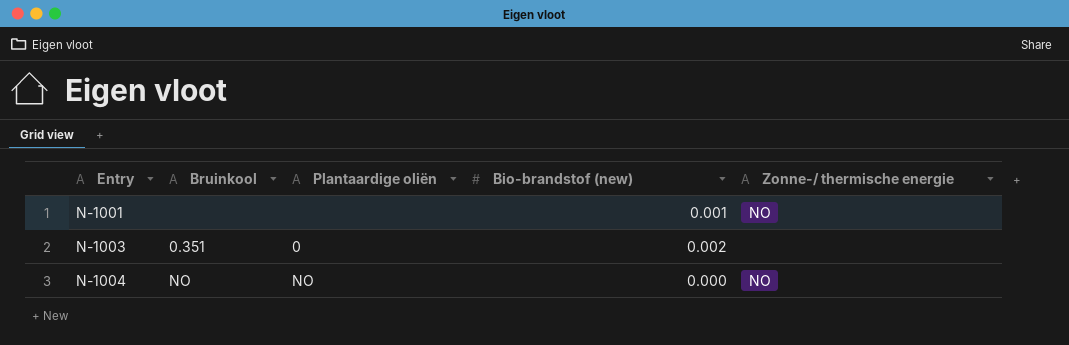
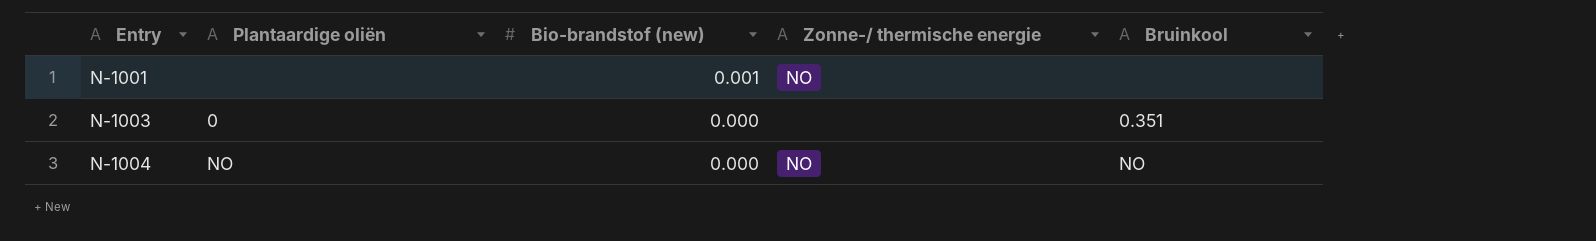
column Bruinkool | position: 2 -> 5
N-1003 | Bio-brandstof (new): 0.002 -> 0.000

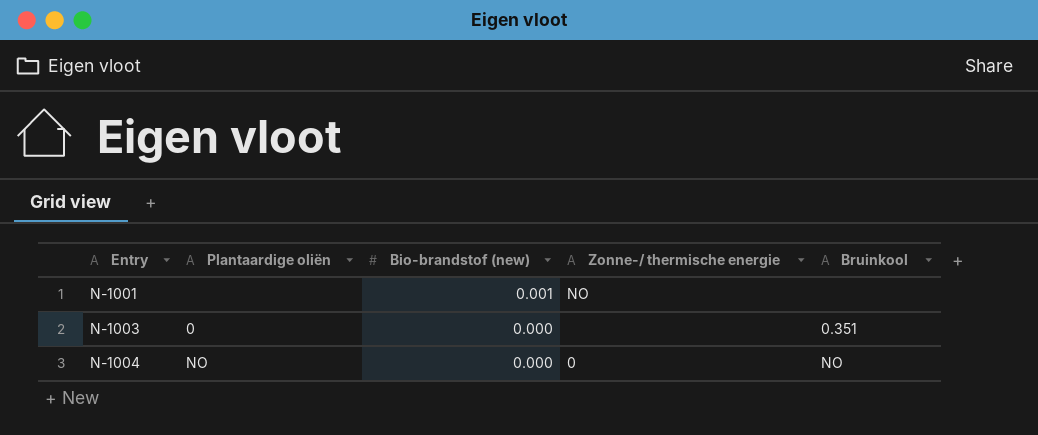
N-1004 | Zonne-/ thermische energie: NO -> 0

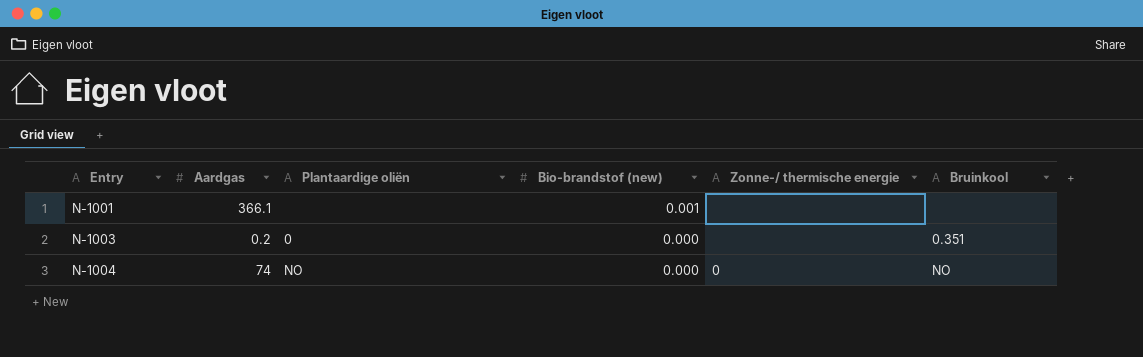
column Aardgas | position: none -> 2
N-1001 | Zonne-/ thermische energie: NO -> none

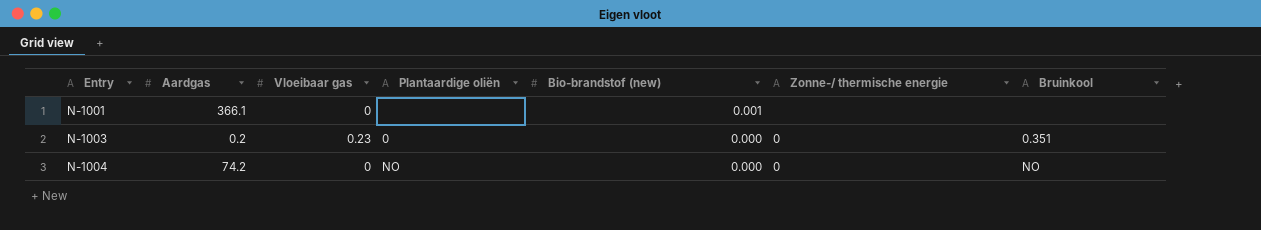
column Vloeibaar gas | position: none -> 3
N-1003 | Zonne-/ thermische energie: none -> 0
N-1004 | Aardgas: 74 -> 74.2

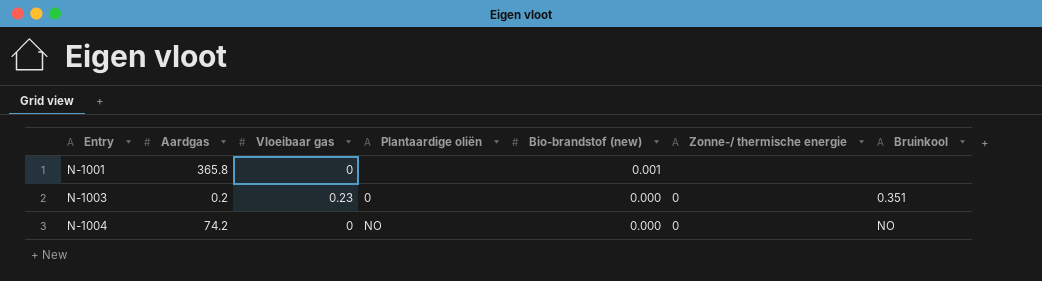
N-1001 | Aardgas: 366.1 -> 365.8

